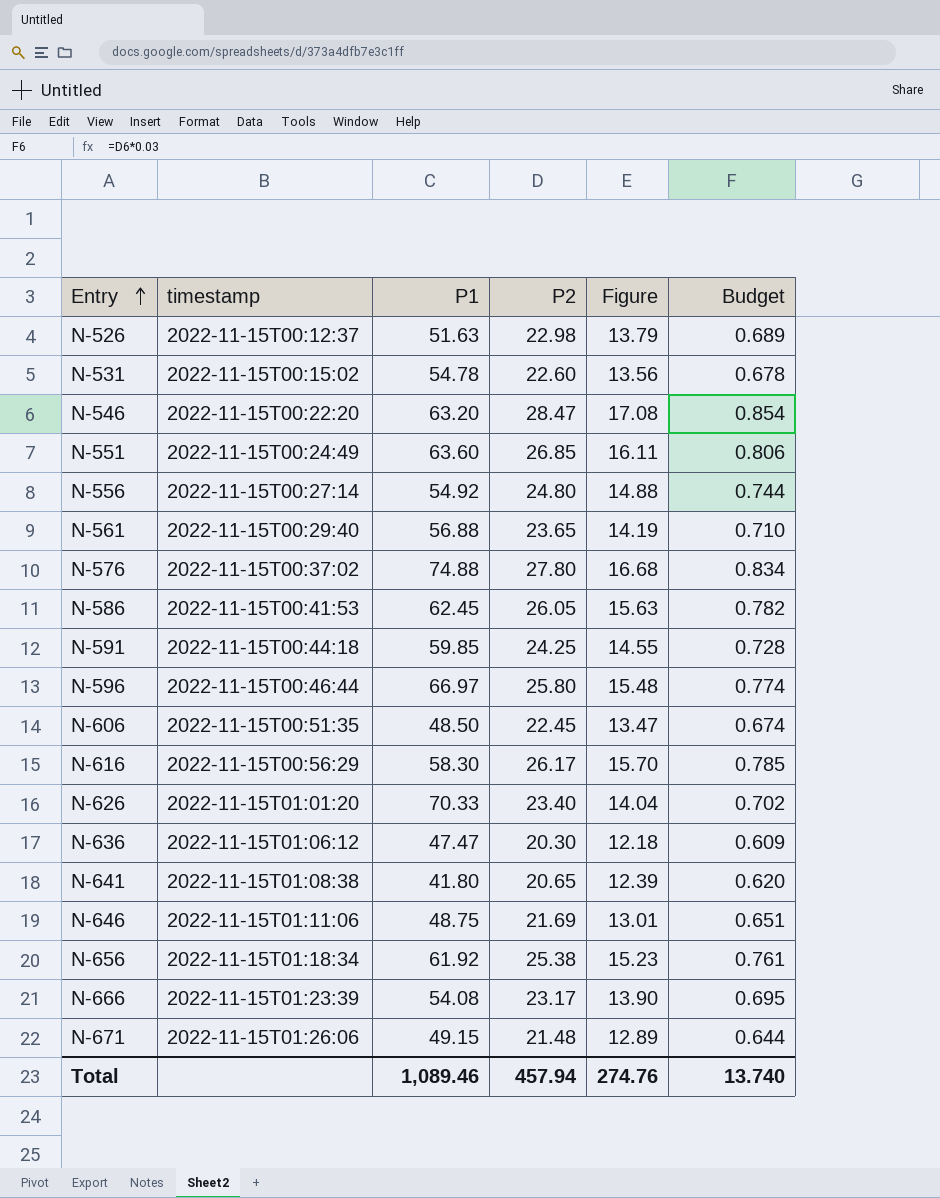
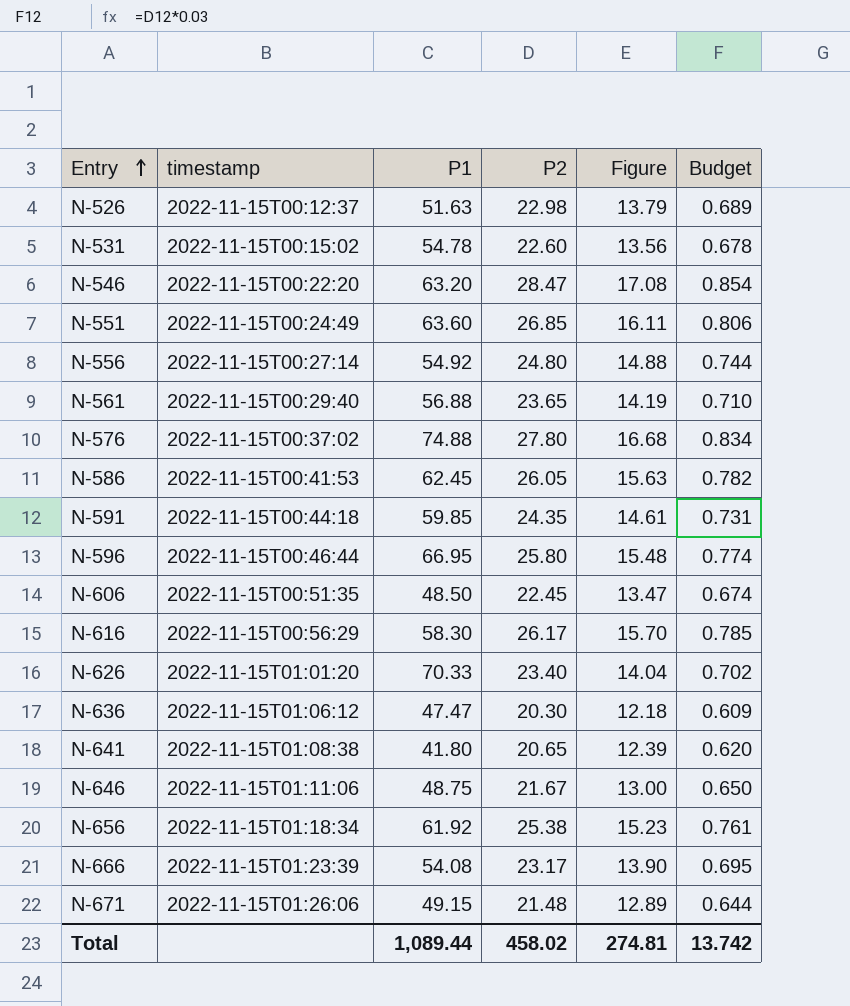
N-591 | P2: 24.25 -> 24.35
N-591 | Figure: 14.55 -> 14.61
N-591 | Budget: 0.728 -> 0.731
N-596 | P1: 66.97 -> 66.95
N-646 | P2: 21.69 -> 21.67
N-646 | Figure: 13.01 -> 13.00
N-646 | Budget: 0.651 -> 0.650
Total | P1: 1,089.46 -> 1,089.44
Total | P2: 457.94 -> 458.02
Total | Figure: 274.76 -> 274.81
Total | Budget: 13.740 -> 13.742

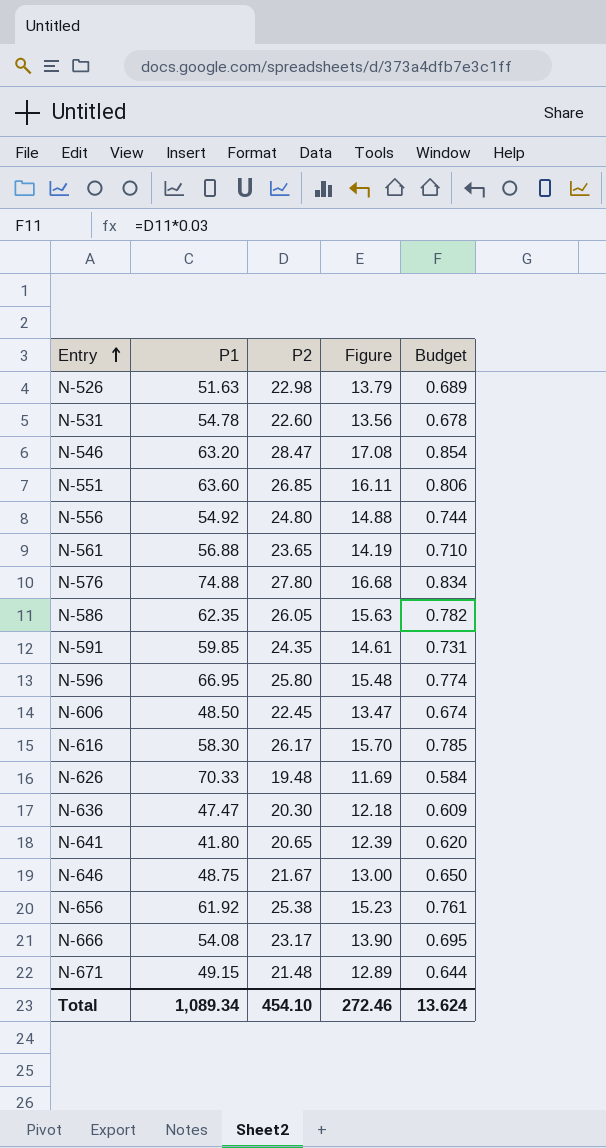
column timestamp | position: 2 -> none
N-586 | P1: 62.45 -> 62.35
N-626 | P2: 23.40 -> 19.48
N-626 | Figure: 14.04 -> 11.69
N-626 | Budget: 0.702 -> 0.584
Total | P1: 1,089.44 -> 1,089.34
Total | P2: 458.02 -> 454.10
Total | Figure: 274.81 -> 272.46
Total | Budget: 13.742 -> 13.624

